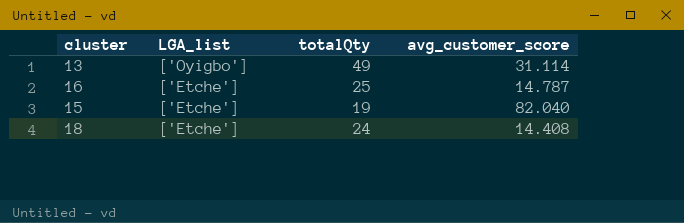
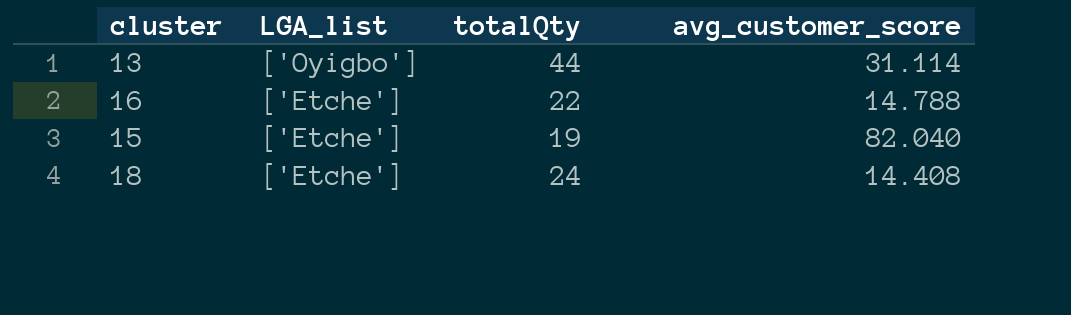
13 | totalQty: 49 -> 44
16 | totalQty: 25 -> 22
16 | avg_customer_score: 14.787 -> 14.788

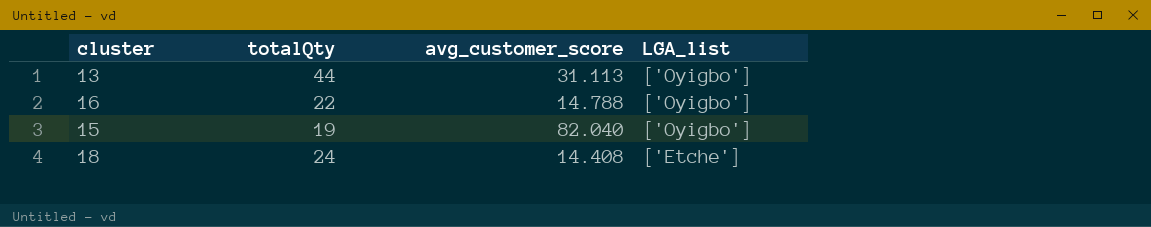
column LGA_list | position: 2 -> 4
13 | avg_customer_score: 31.114 -> 31.113
16 | LGA_list: ['Etche'] -> ['Oyigbo']
15 | LGA_list: ['Etche'] -> ['Oyigbo']

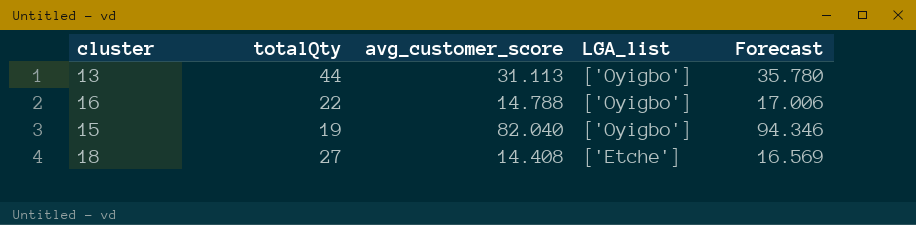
column Forecast | formula: none -> [avg_customer_score] * 1.15
18 | totalQty: 24 -> 27

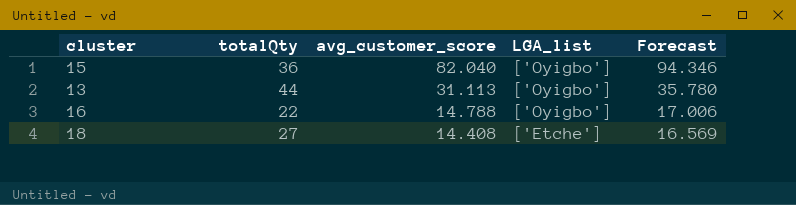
row order: LGA_list descending -> avg_customer_score descending
15 | totalQty: 19 -> 36

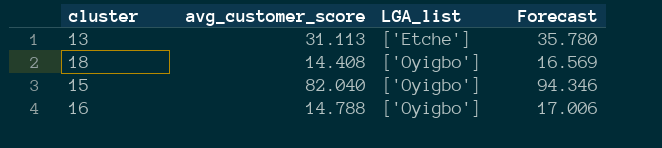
row order: avg_customer_score descending -> LGA_list ascending
column totalQty | position: 2 -> none
13 | LGA_list: ['Oyigbo'] -> ['Etche']
18 | LGA_list: ['Etche'] -> ['Oyigbo']

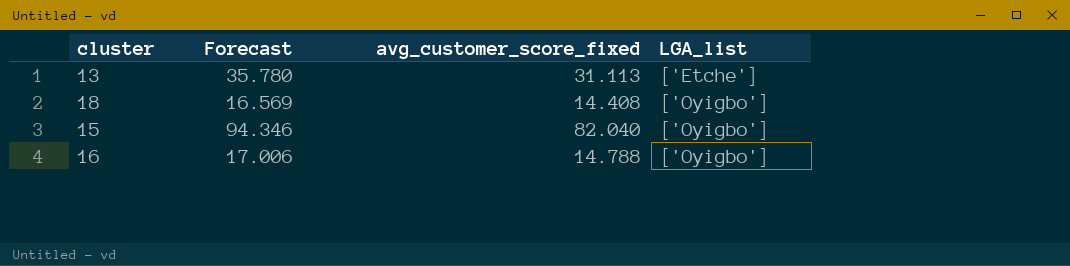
column Forecast | position: 4 -> 2
column name: avg_customer_score -> avg_customer_score_fixed

